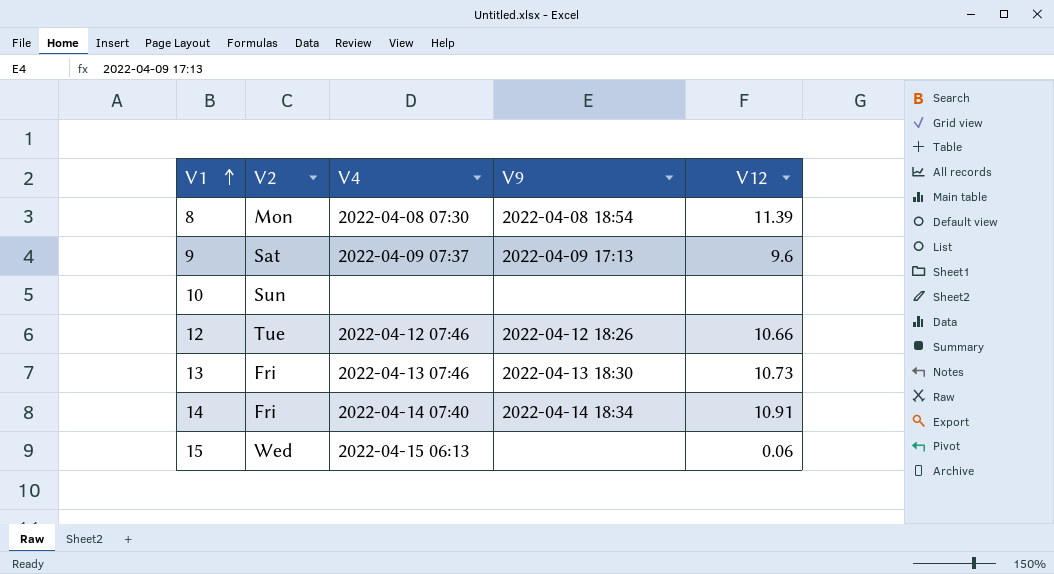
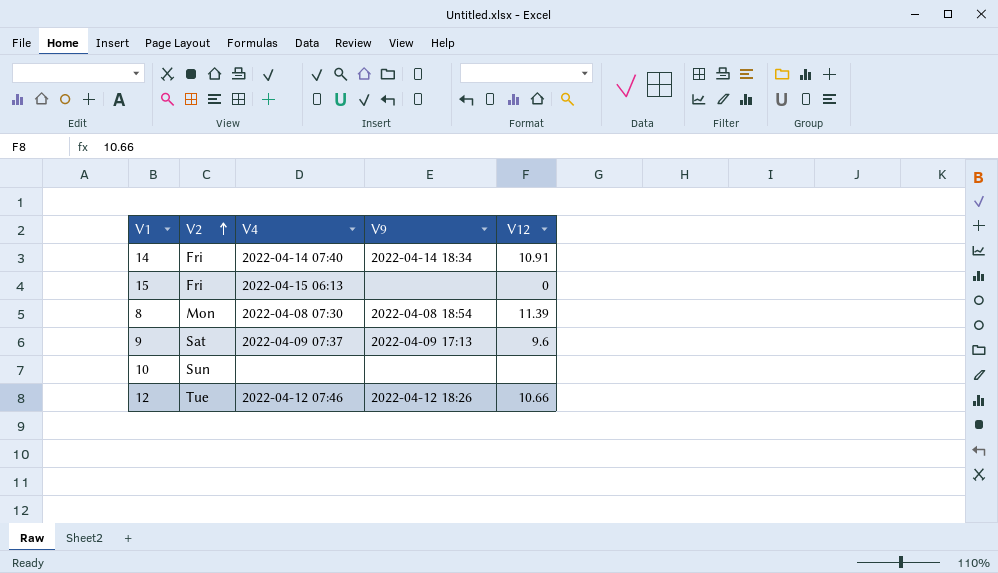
row order: V1 ascending -> V2 ascending
row 13: Fri | 2022-04-13 07:46 | 2022-04-13 18:30 | 10.73 -> none
15 | V2: Wed -> Fri
15 | V12: 0.06 -> 0

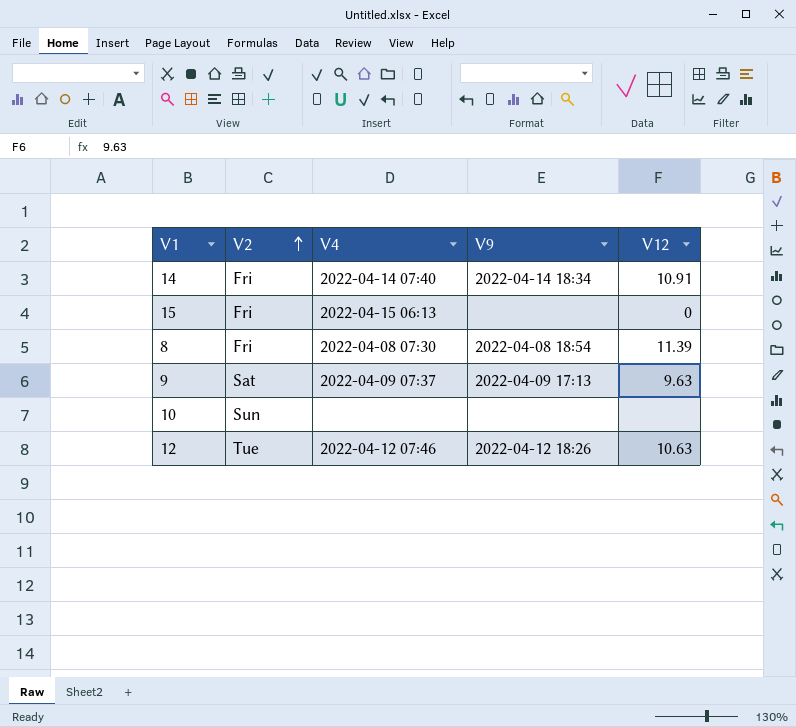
8 | V2: Mon -> Fri
9 | V12: 9.6 -> 9.63
12 | V12: 10.66 -> 10.63

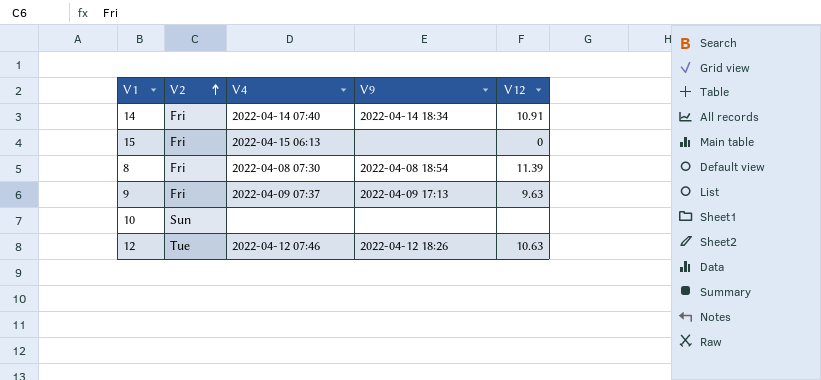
9 | V2: Sat -> Fri

